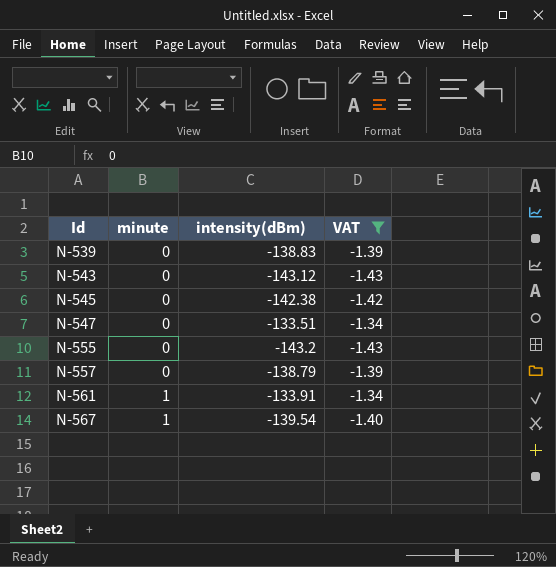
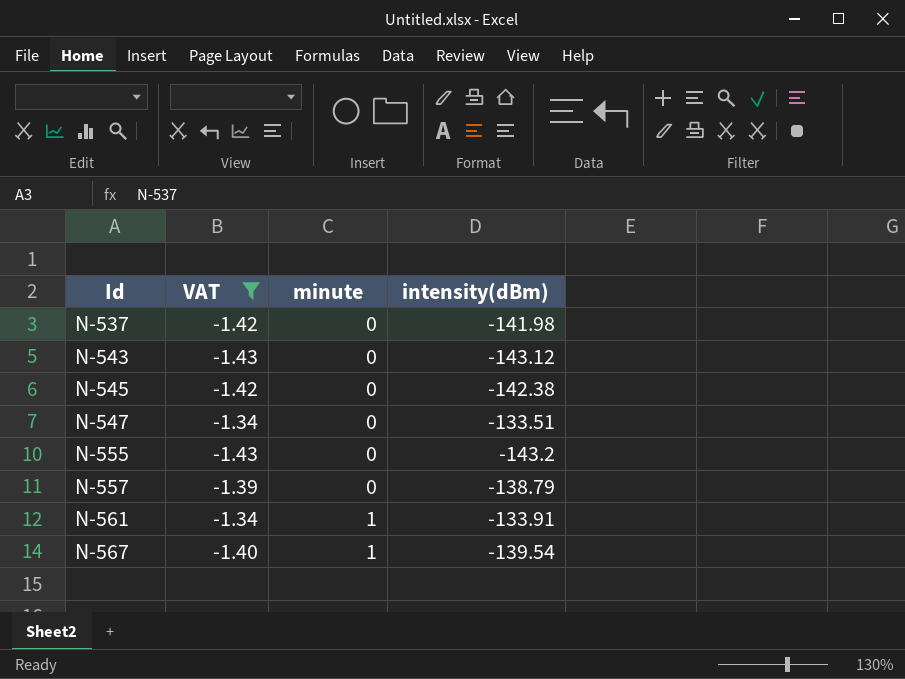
column VAT | position: 4 -> 2
row N-539: 0 | -138.83 | -1.39 -> none
row N-537: none -> -1.42 | 0 | -141.98

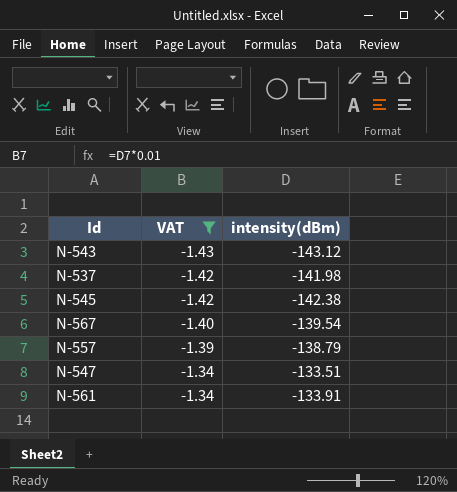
row order: Id ascending -> VAT ascending
column minute | position: 3 -> none
row N-555: -1.43 | 0 | -143.2 -> none

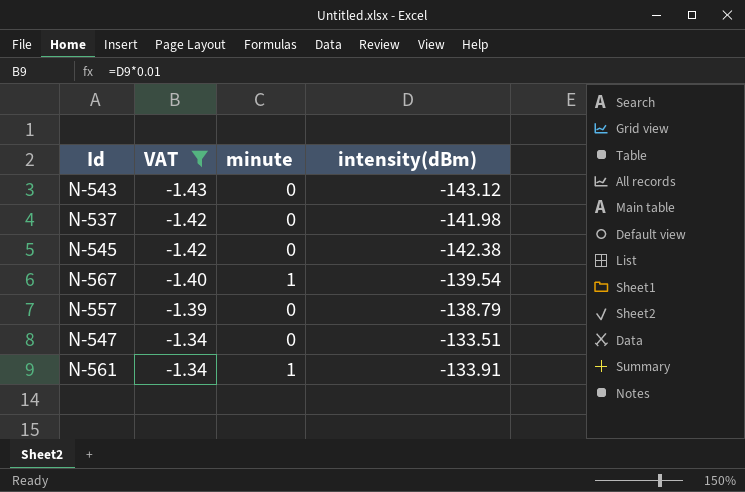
column minute | position: none -> 3

